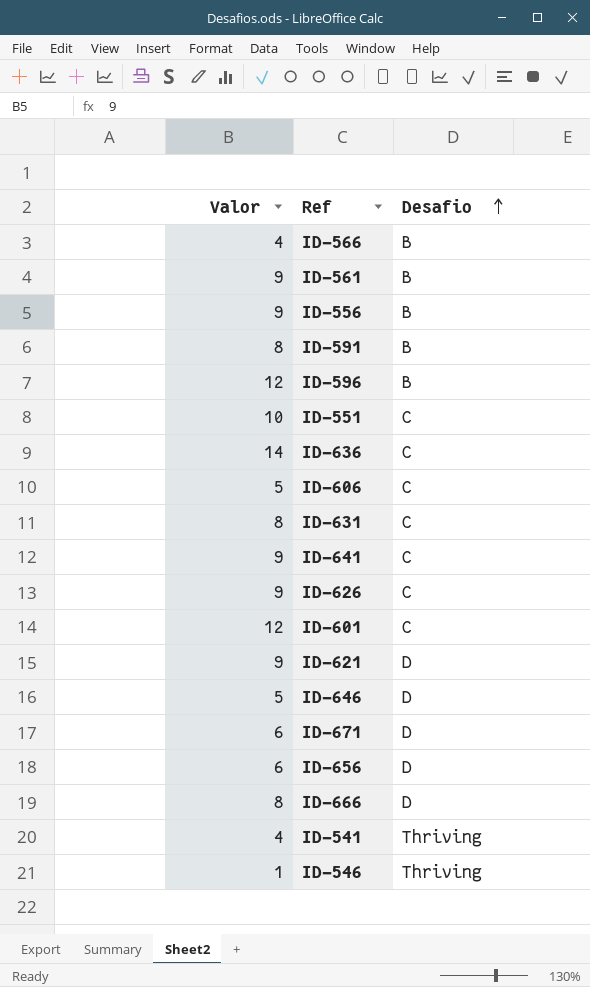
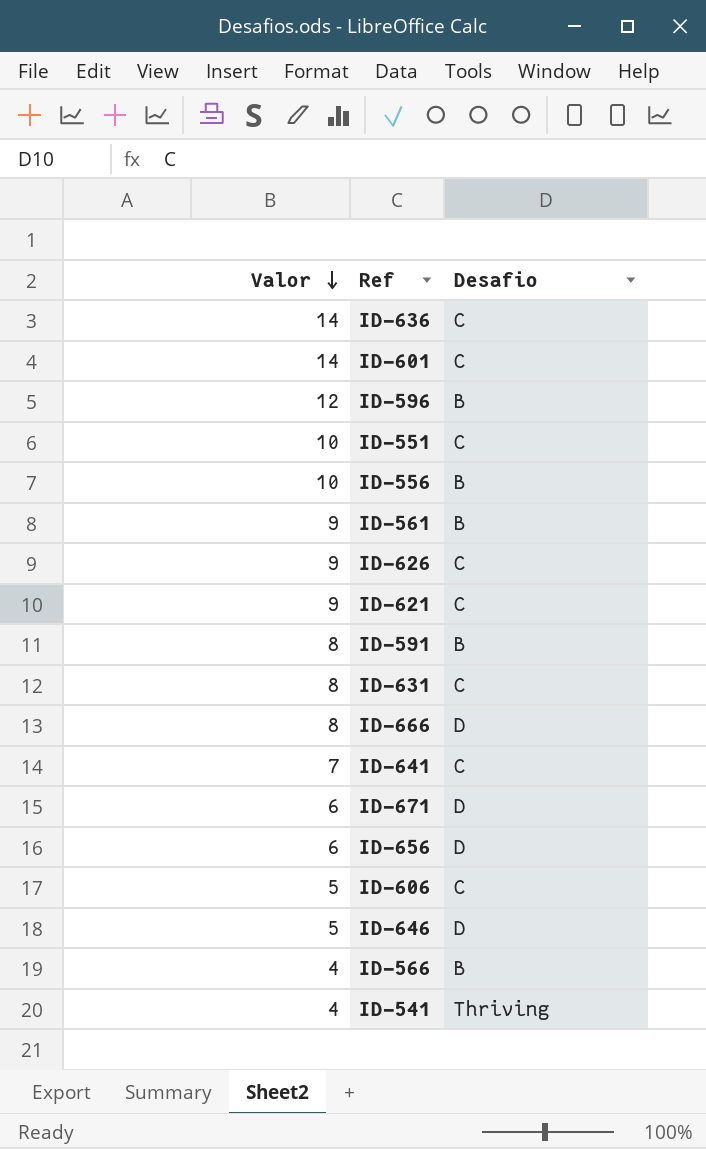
row order: Desafio ascending -> Valor descending
row ID-546: 1 | Thriving -> none
ID-601 | Valor: 12 -> 14
ID-556 | Valor: 9 -> 10
ID-621 | Desafio: D -> C
ID-641 | Valor: 9 -> 7

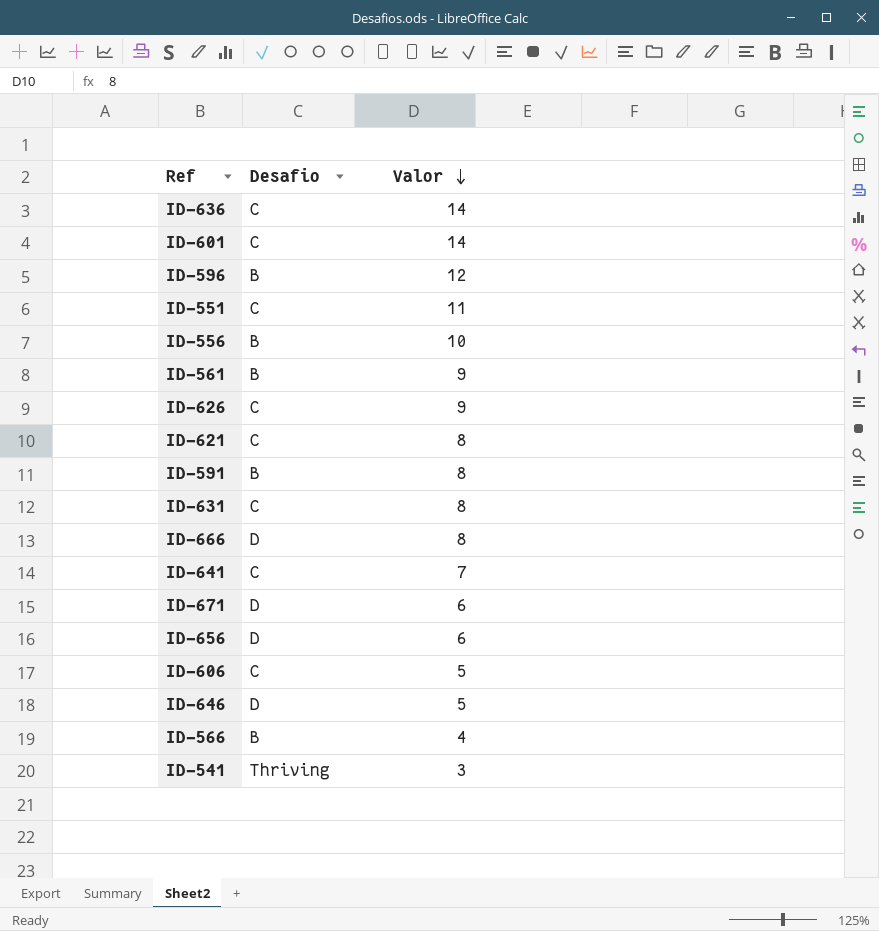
column Valor | position: 1 -> 3
ID-551 | Valor: 10 -> 11
ID-621 | Valor: 9 -> 8
ID-541 | Valor: 4 -> 3

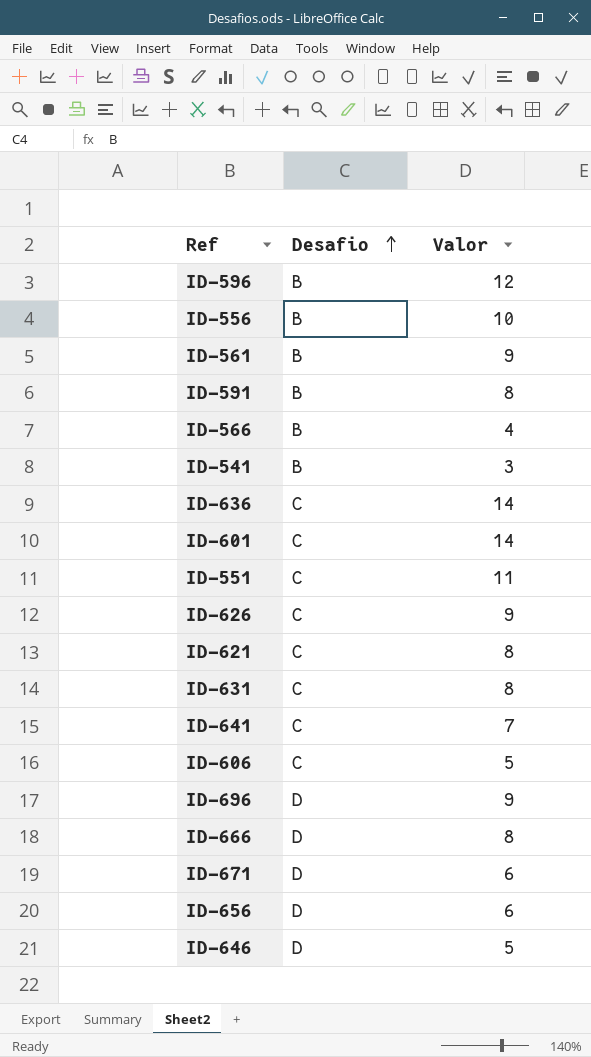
row order: Valor descending -> Desafio ascending
ID-541 | Desafio: Thriving -> B
row ID-696: none -> D | 9

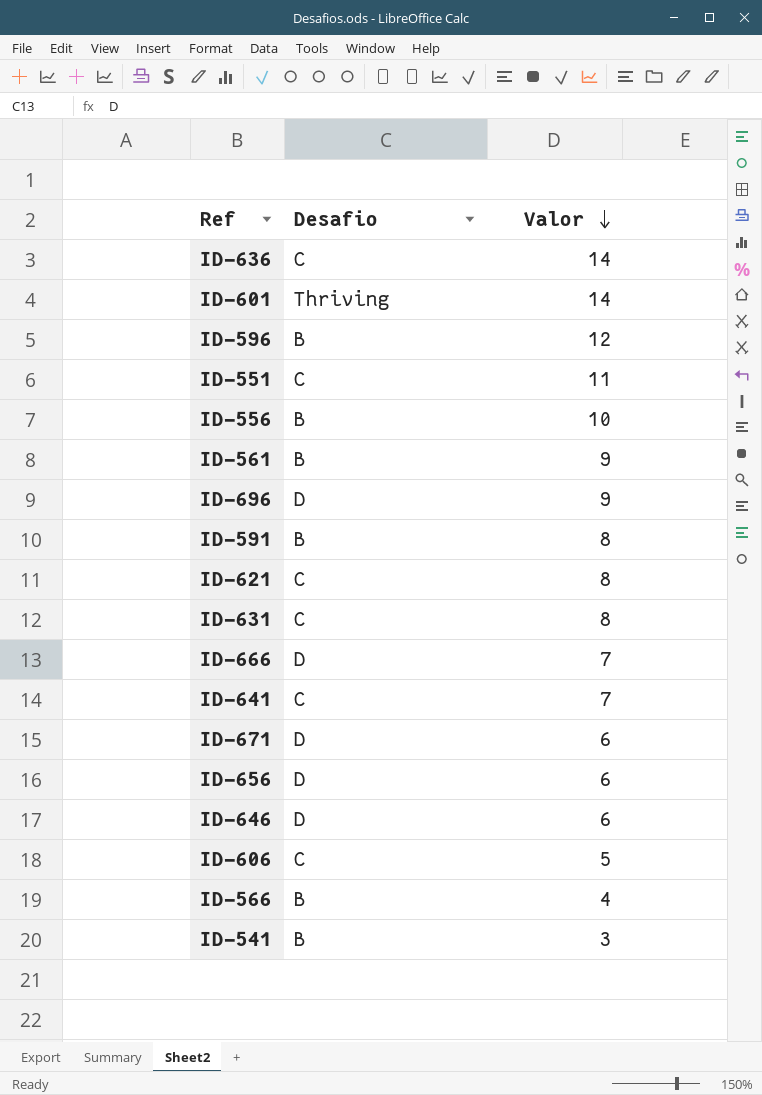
row order: Desafio ascending -> Valor descending
row ID-626: C | 9 -> none
ID-601 | Desafio: C -> Thriving
ID-666 | Valor: 8 -> 7
ID-646 | Valor: 5 -> 6

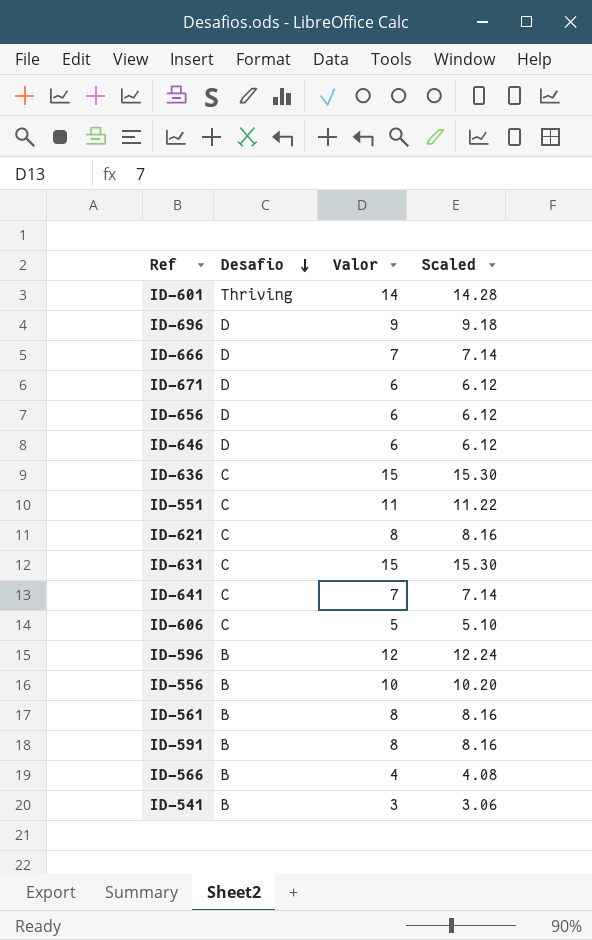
row order: Valor descending -> Desafio descending
column Scaled | formula: none -> [Valor] * 1.02
ID-636 | Valor: 14 -> 15
ID-631 | Valor: 8 -> 15
ID-561 | Valor: 9 -> 8

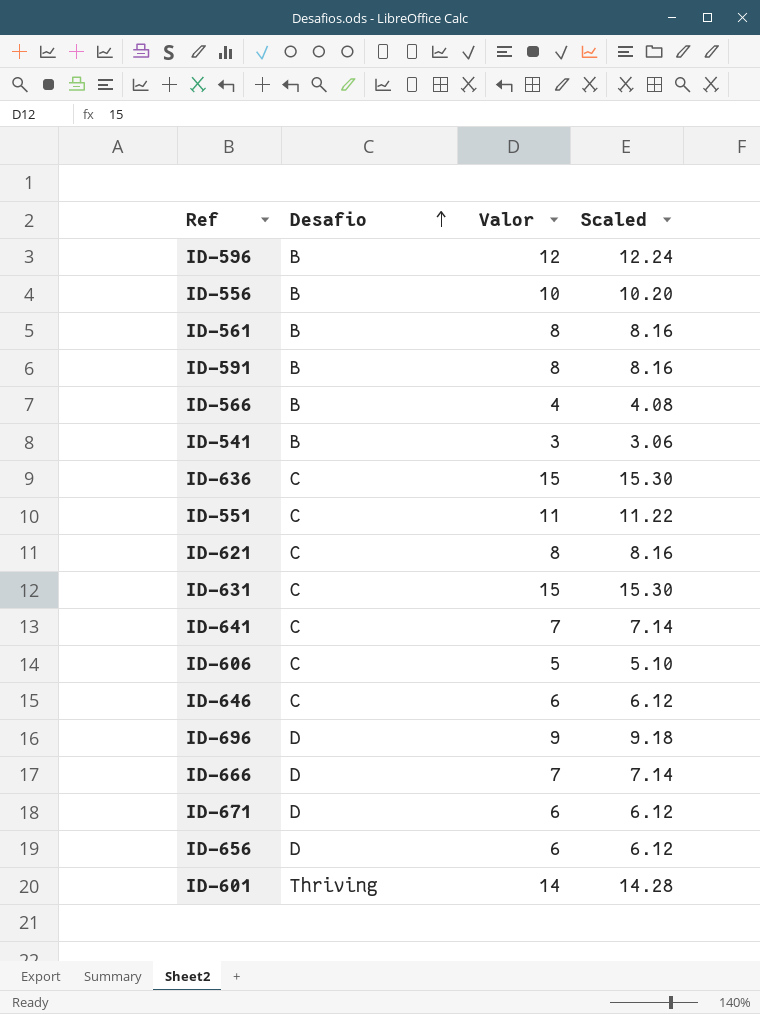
row order: Desafio descending -> Desafio ascending
ID-646 | Desafio: D -> C

